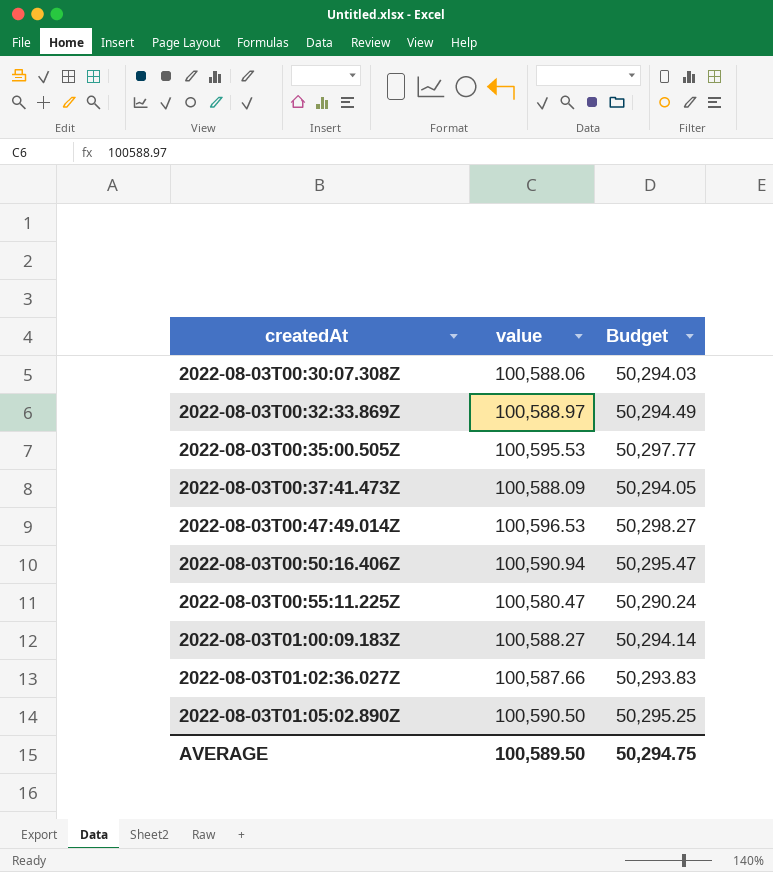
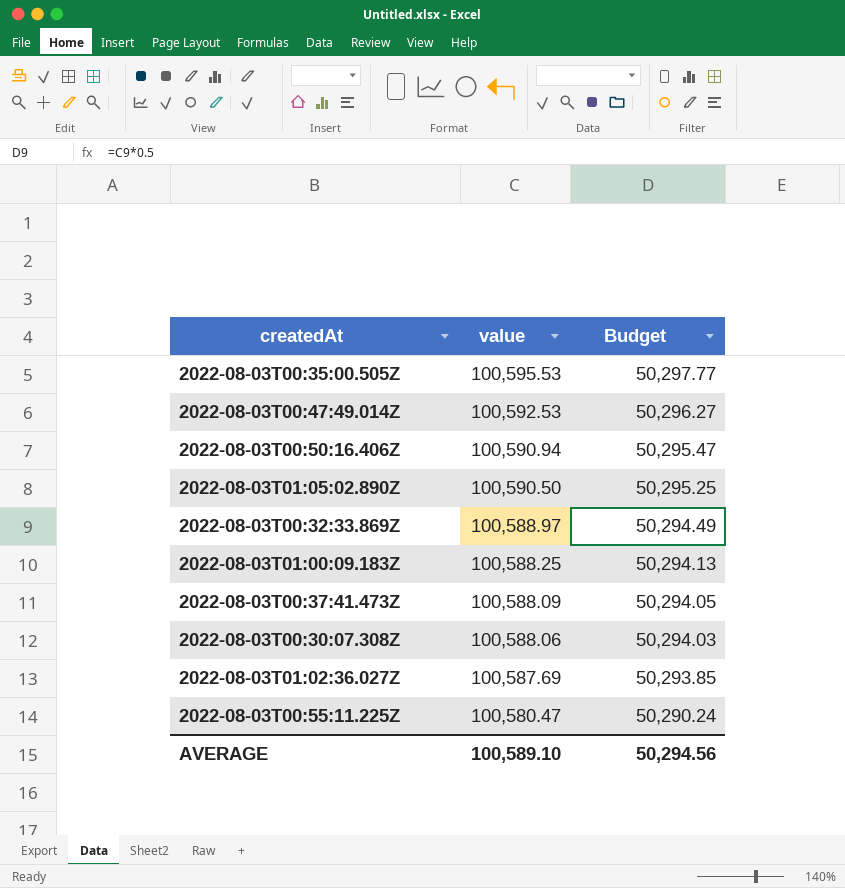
row order: createdAt ascending -> value descending
2022-08-03T00:47:49.014Z | value: 100,596.53 -> 100,592.53
2022-08-03T00:47:49.014Z | Budget: 50,298.27 -> 50,296.27
2022-08-03T01:00:09.183Z | value: 100,588.27 -> 100,588.25
2022-08-03T01:00:09.183Z | Budget: 50,294.14 -> 50,294.13
2022-08-03T01:02:36.027Z | value: 100,587.66 -> 100,587.69
2022-08-03T01:02:36.027Z | Budget: 50,293.83 -> 50,293.85
AVERAGE | value: 100,589.50 -> 100,589.10
AVERAGE | Budget: 50,294.75 -> 50,294.56

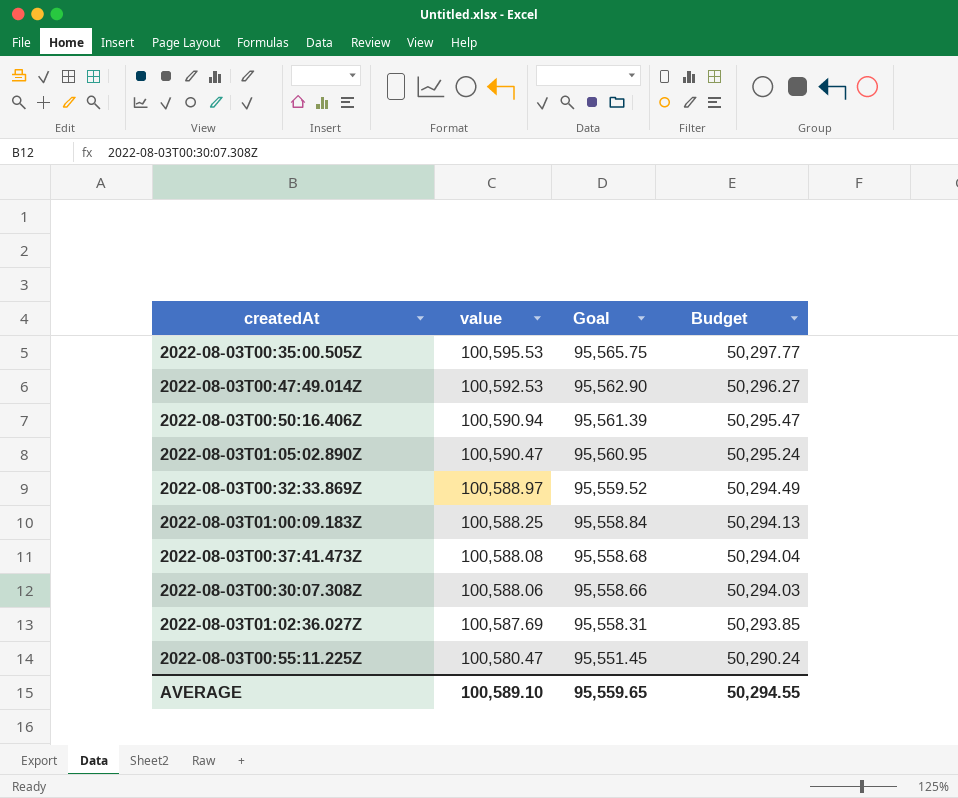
column Goal | formula: none -> [value] * 0.95
2022-08-03T01:05:02.890Z | value: 100,590.50 -> 100,590.47
2022-08-03T01:05:02.890Z | Budget: 50,295.25 -> 50,295.24
2022-08-03T00:37:41.473Z | value: 100,588.09 -> 100,588.08
2022-08-03T00:37:41.473Z | Budget: 50,294.05 -> 50,294.04
AVERAGE | Budget: 50,294.56 -> 50,294.55

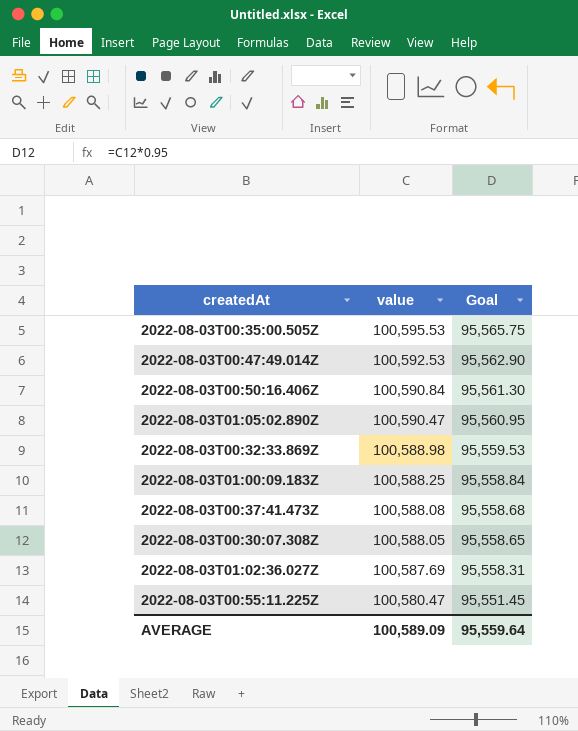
column Budget | formula: [value] * 0.5 -> none
2022-08-03T00:50:16.406Z | value: 100,590.94 -> 100,590.84
2022-08-03T00:50:16.406Z | Goal: 95,561.39 -> 95,561.30
2022-08-03T00:32:33.869Z | value: 100,588.97 -> 100,588.98
2022-08-03T00:32:33.869Z | Goal: 95,559.52 -> 95,559.53
2022-08-03T00:30:07.308Z | value: 100,588.06 -> 100,588.05
2022-08-03T00:30:07.308Z | Goal: 95,558.66 -> 95,558.65
AVERAGE | value: 100,589.10 -> 100,589.09
AVERAGE | Goal: 95,559.65 -> 95,559.64

